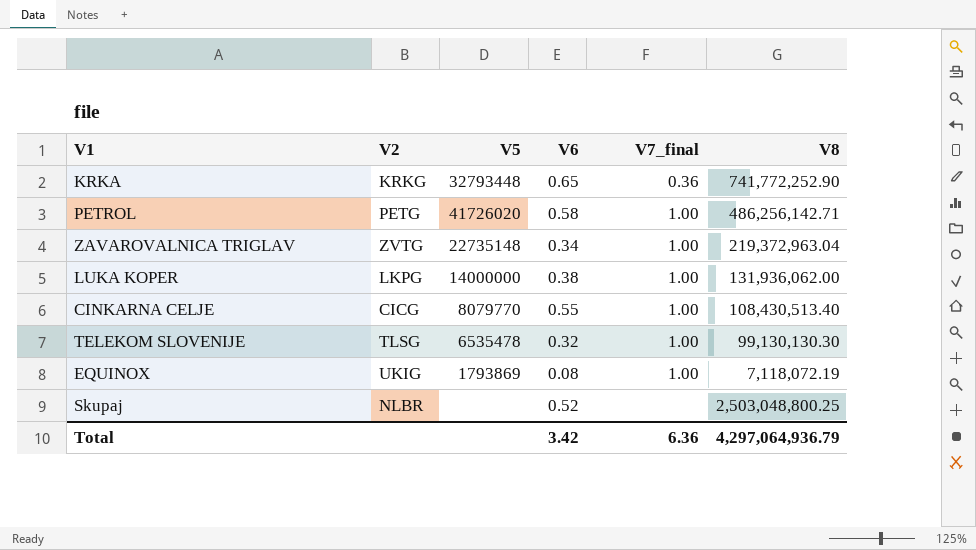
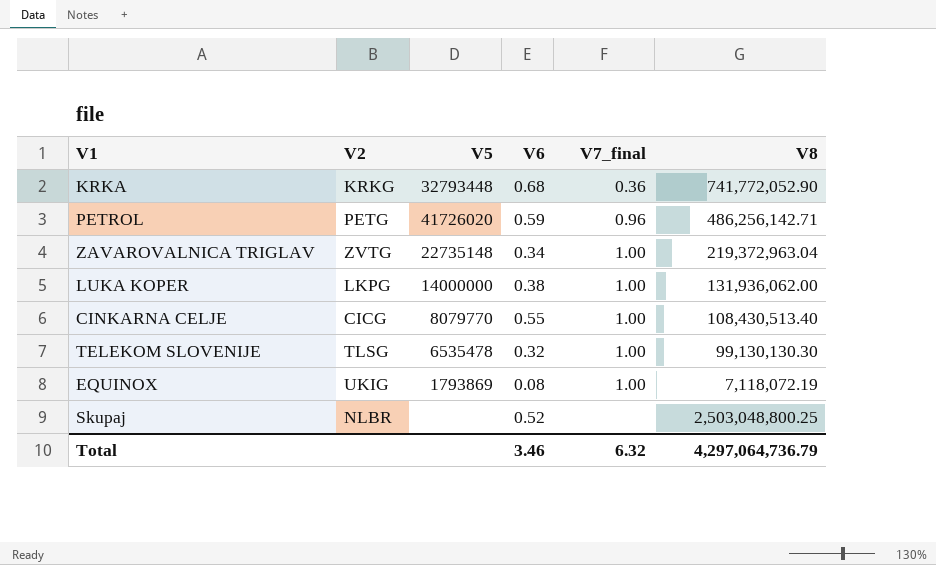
KRKA | V6: 0.65 -> 0.68
KRKA | V8: 741,772,252.90 -> 741,772,052.90
PETROL | V6: 0.58 -> 0.59
PETROL | V7_final: 1.00 -> 0.96
Total | V6: 3.42 -> 3.46
Total | V7_final: 6.36 -> 6.32
Total | V8: 4,297,064,936.79 -> 4,297,064,736.79

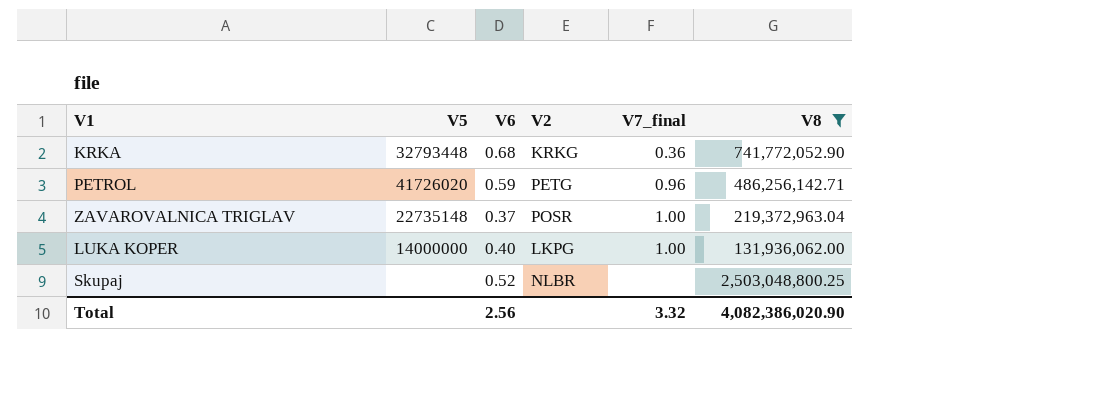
filter: none -> V8 >= 131,936,062.00
column V2 | position: 2 -> 4
ZAVAROVALNICA TRIGLAV | V6: 0.34 -> 0.37
ZAVAROVALNICA TRIGLAV | V2: ZVTG -> POSR
LUKA KOPER | V6: 0.38 -> 0.40
Total | V6: 3.46 -> 2.56
Total | V7_final: 6.32 -> 3.32
Total | V8: 4,297,064,736.79 -> 4,082,386,020.90

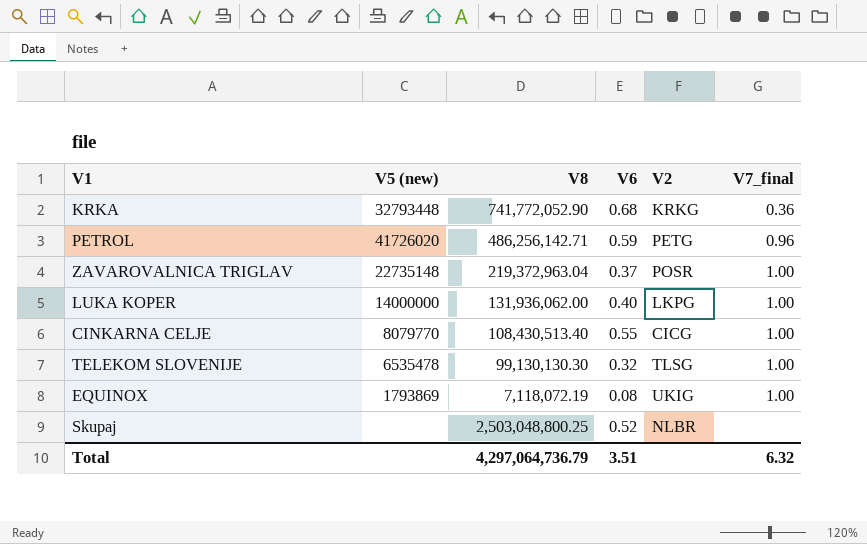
filter: V8 >= 131,936,062.00 -> none
column name: V5 -> V5 (new)
column V8 | position: 6 -> 3
Total | V8: 4,082,386,020.90 -> 4,297,064,736.79
Total | V6: 2.56 -> 3.51
Total | V7_final: 3.32 -> 6.32

